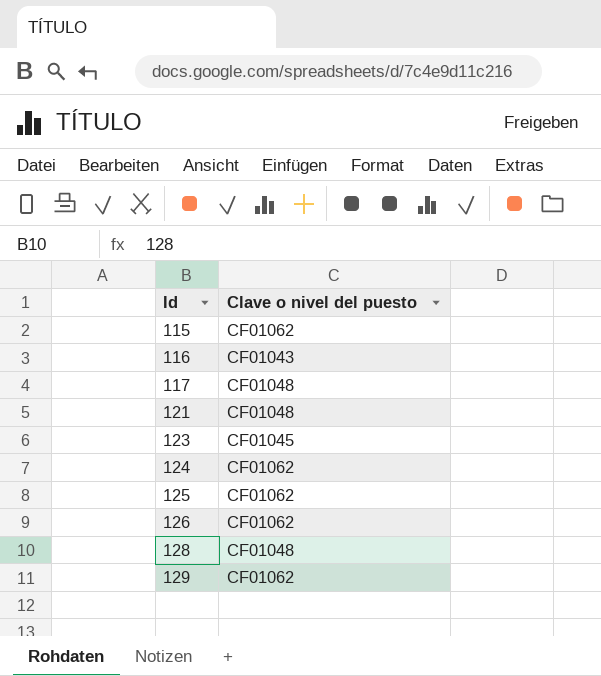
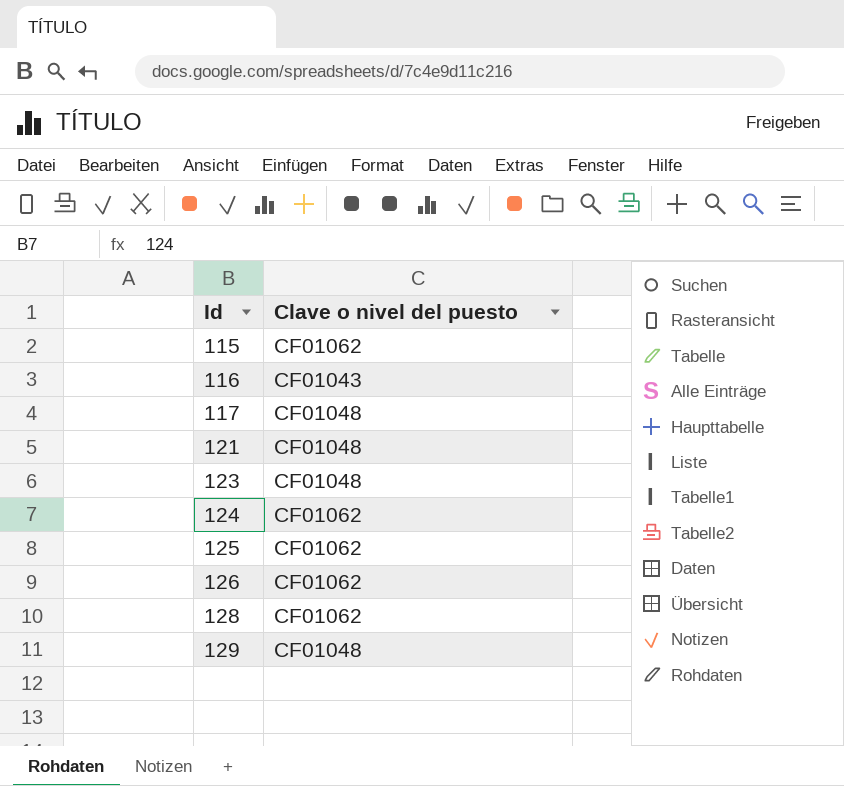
123 | Clave o nivel del puesto: CF01045 -> CF01048
128 | Clave o nivel del puesto: CF01048 -> CF01062
129 | Clave o nivel del puesto: CF01062 -> CF01048

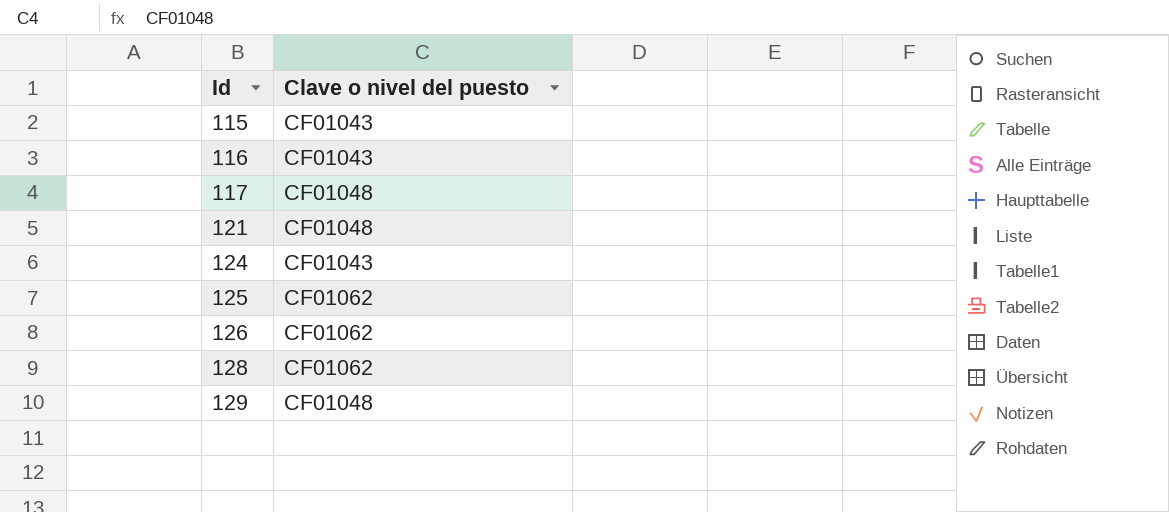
row 123: CF01048 -> none
115 | Clave o nivel del puesto: CF01062 -> CF01043
124 | Clave o nivel del puesto: CF01062 -> CF01043

